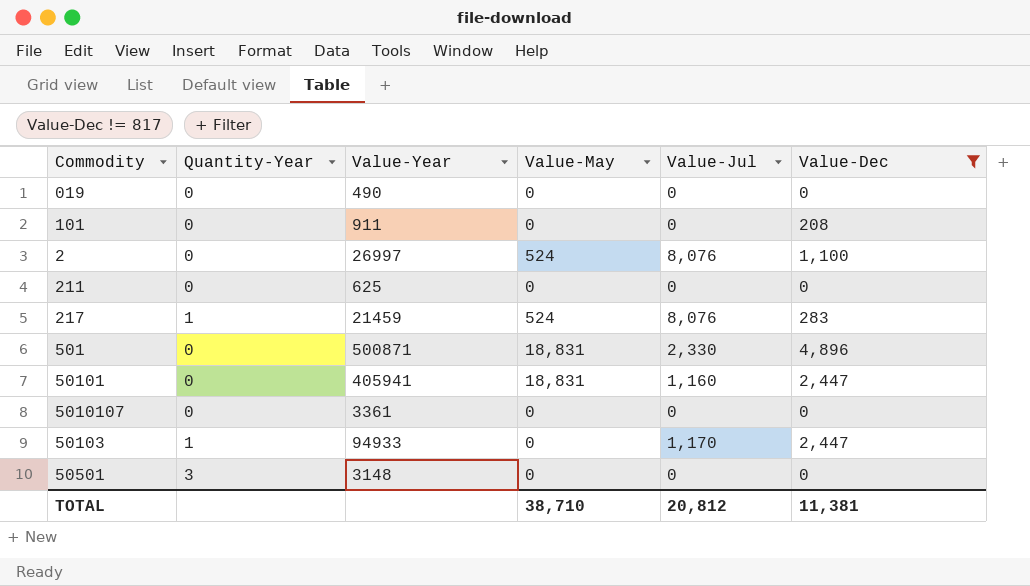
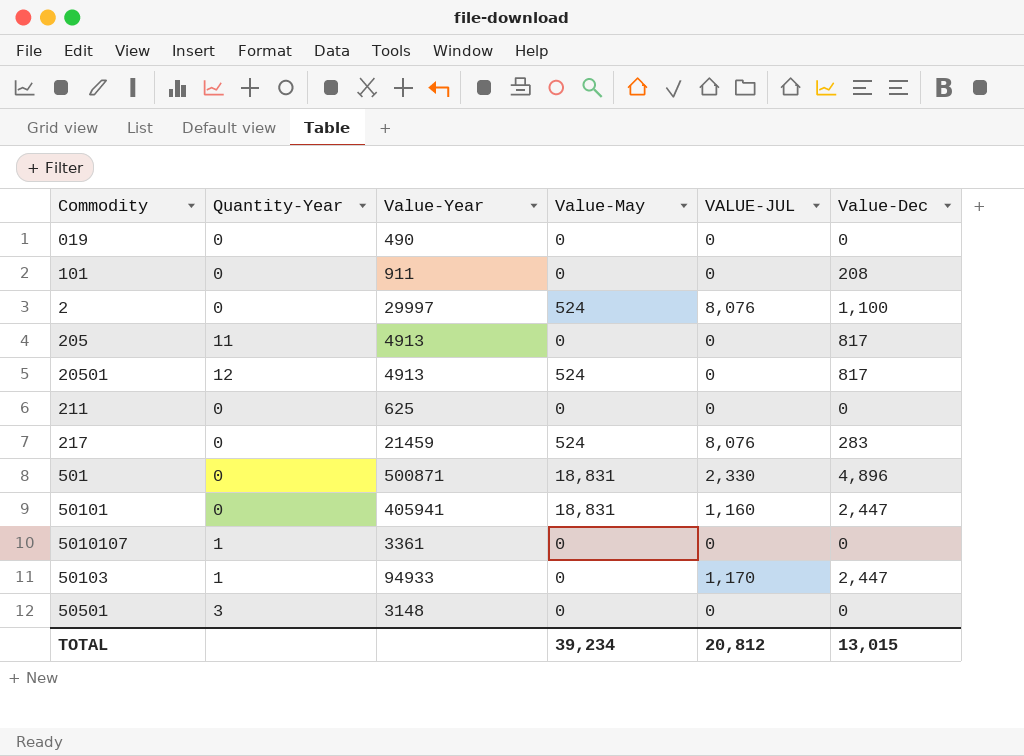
filter: Value-Dec != 817 -> none
column name: Value-Jul -> VALUE-JUL
2 | Value-Year: 26997 -> 29997
217 | Quantity-Year: 1 -> 0
5010107 | Quantity-Year: 0 -> 1
TOTAL | Value-May: 38,710 -> 39,234
TOTAL | Value-Dec: 11,381 -> 13,015

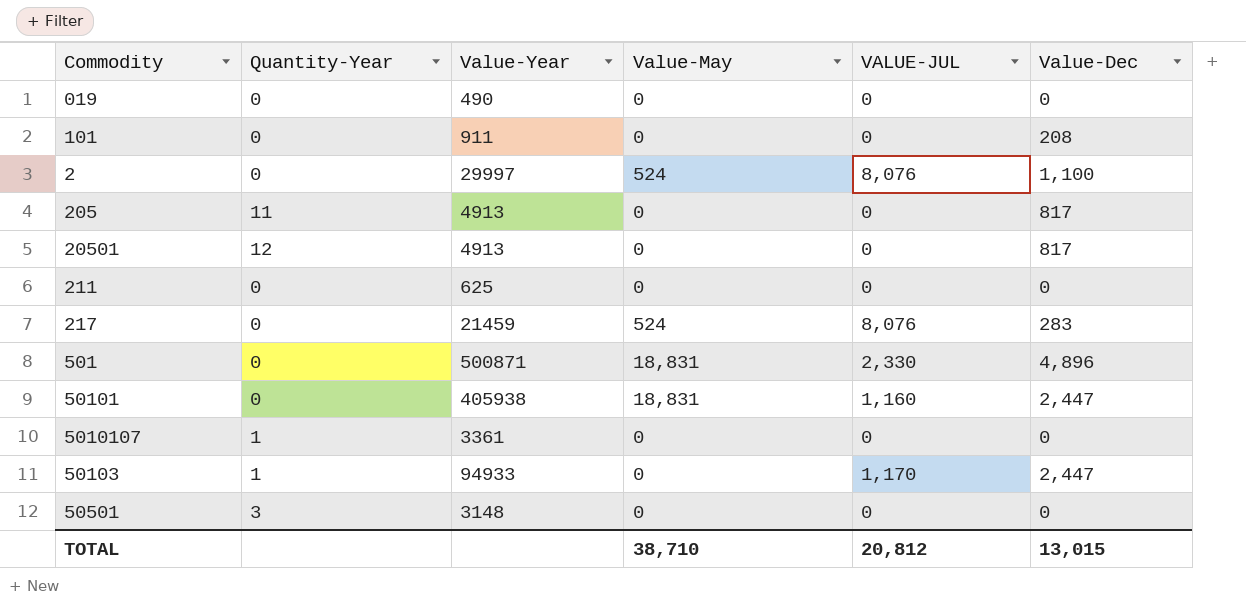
20501 | Value-May: 524 -> 0
50101 | Value-Year: 405941 -> 405938
TOTAL | Value-May: 39,234 -> 38,710

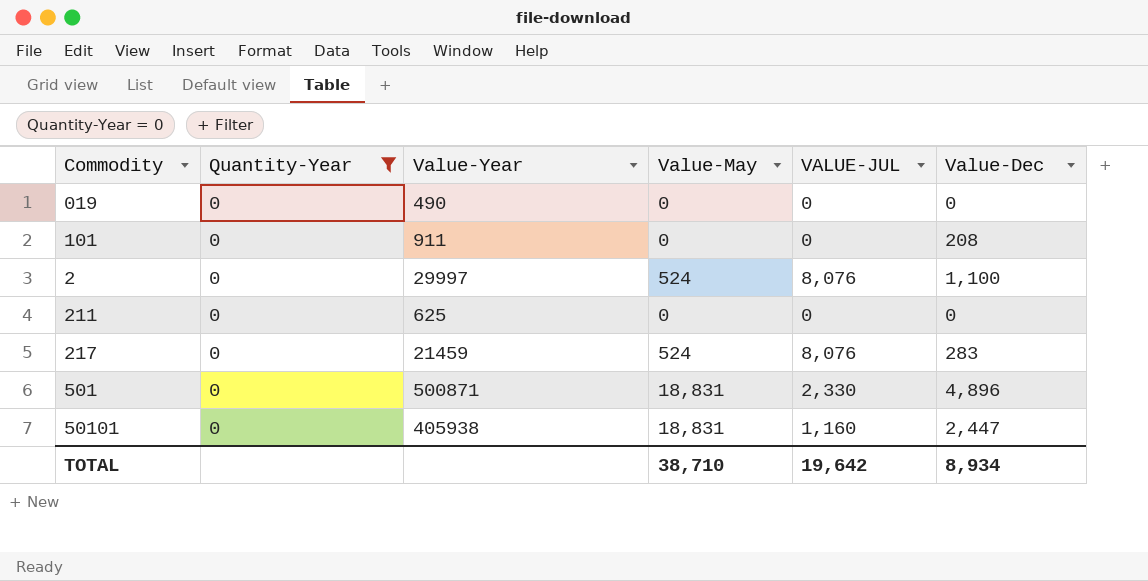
filter: none -> Quantity-Year = 0
TOTAL | VALUE-JUL: 20,812 -> 19,642
TOTAL | Value-Dec: 13,015 -> 8,934

